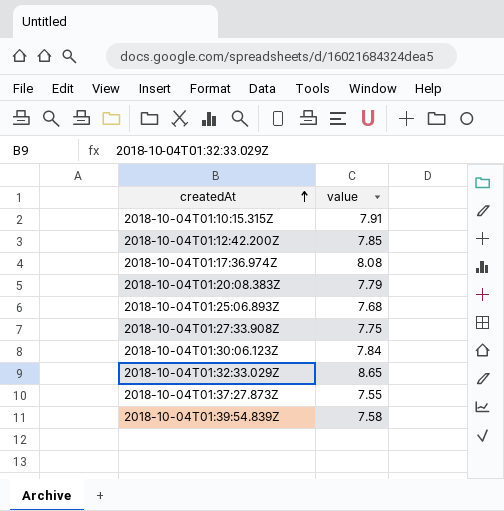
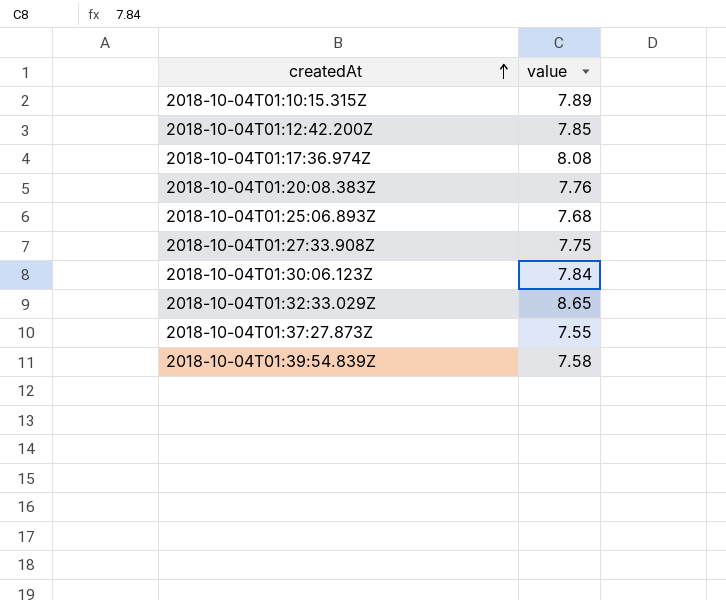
2018-10-04T01:10:15.315Z | value: 7.91 -> 7.89
2018-10-04T01:20:08.383Z | value: 7.79 -> 7.76

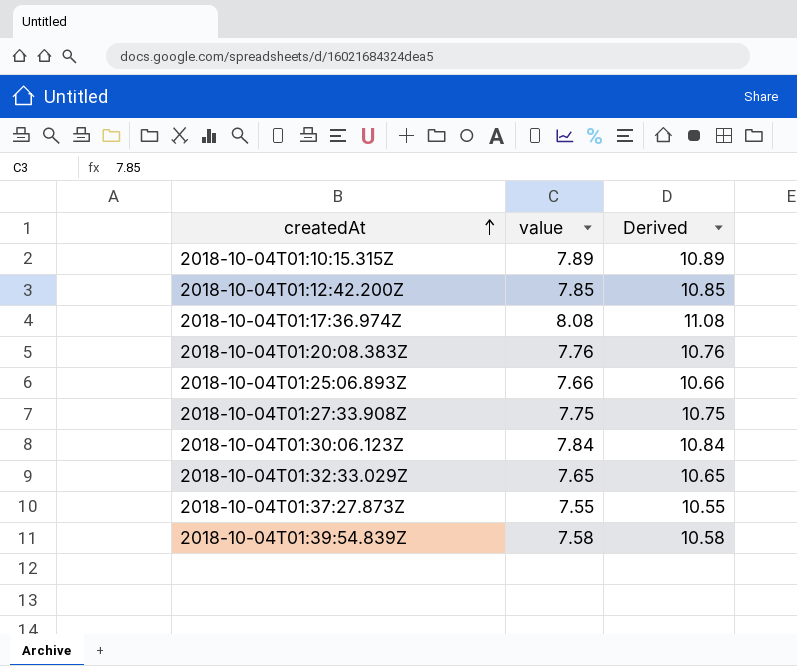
column Derived | formula: none -> [value] + 3
2018-10-04T01:25:06.893Z | value: 7.68 -> 7.66
2018-10-04T01:32:33.029Z | value: 8.65 -> 7.65

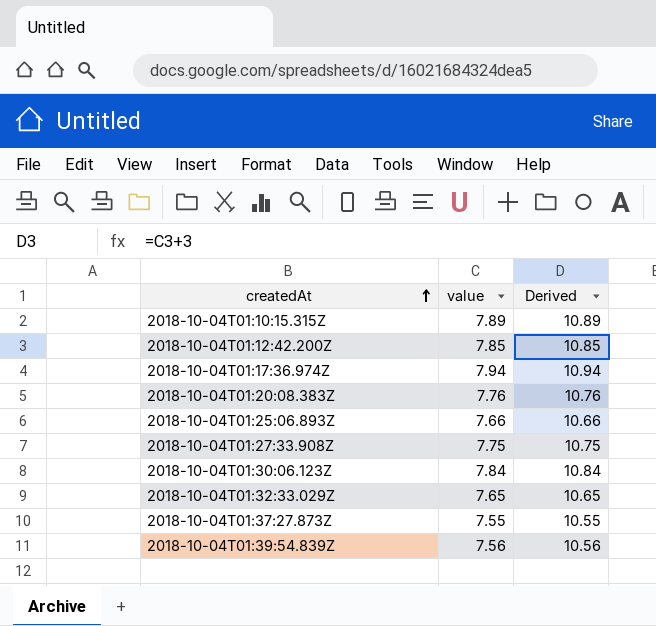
2018-10-04T01:17:36.974Z | value: 8.08 -> 7.94
2018-10-04T01:17:36.974Z | Derived: 11.08 -> 10.94
2018-10-04T01:39:54.839Z | value: 7.58 -> 7.56
2018-10-04T01:39:54.839Z | Derived: 10.58 -> 10.56

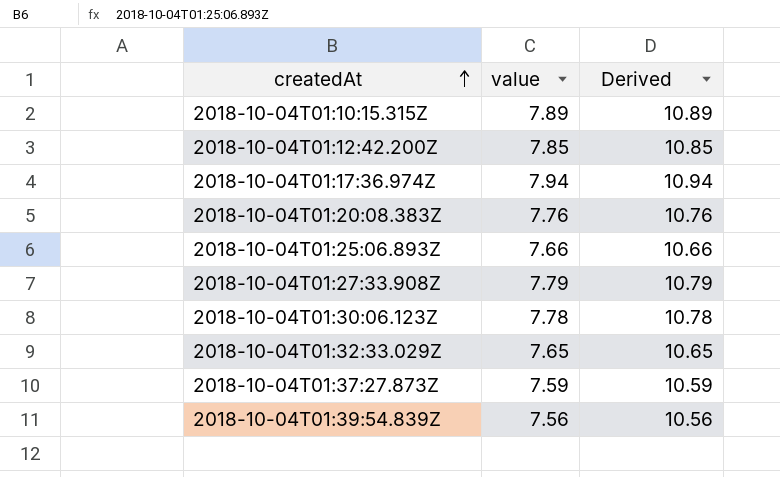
2018-10-04T01:27:33.908Z | value: 7.75 -> 7.79
2018-10-04T01:27:33.908Z | Derived: 10.75 -> 10.79
2018-10-04T01:30:06.123Z | value: 7.84 -> 7.78
2018-10-04T01:30:06.123Z | Derived: 10.84 -> 10.78
2018-10-04T01:37:27.873Z | value: 7.55 -> 7.59
2018-10-04T01:37:27.873Z | Derived: 10.55 -> 10.59

